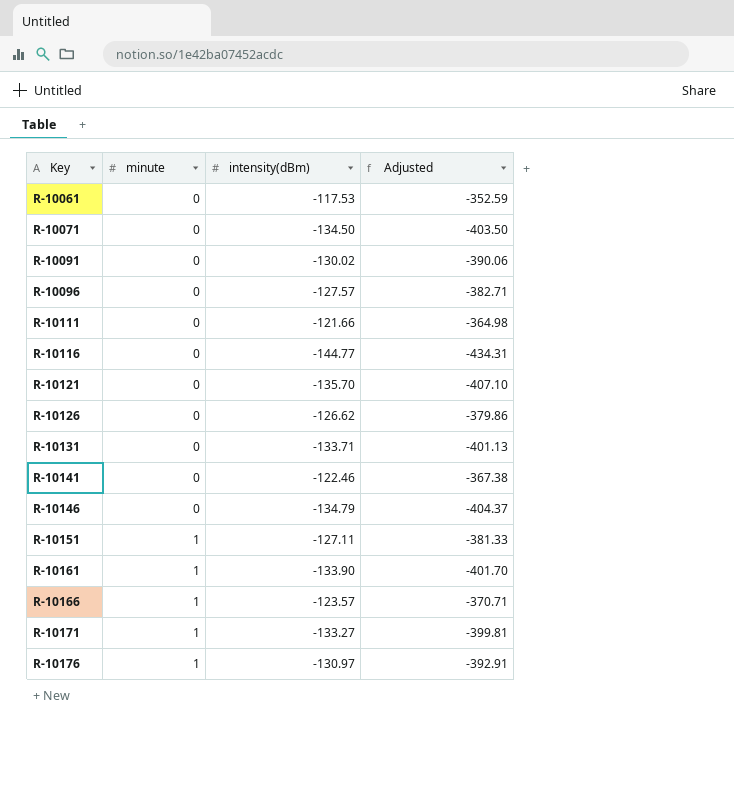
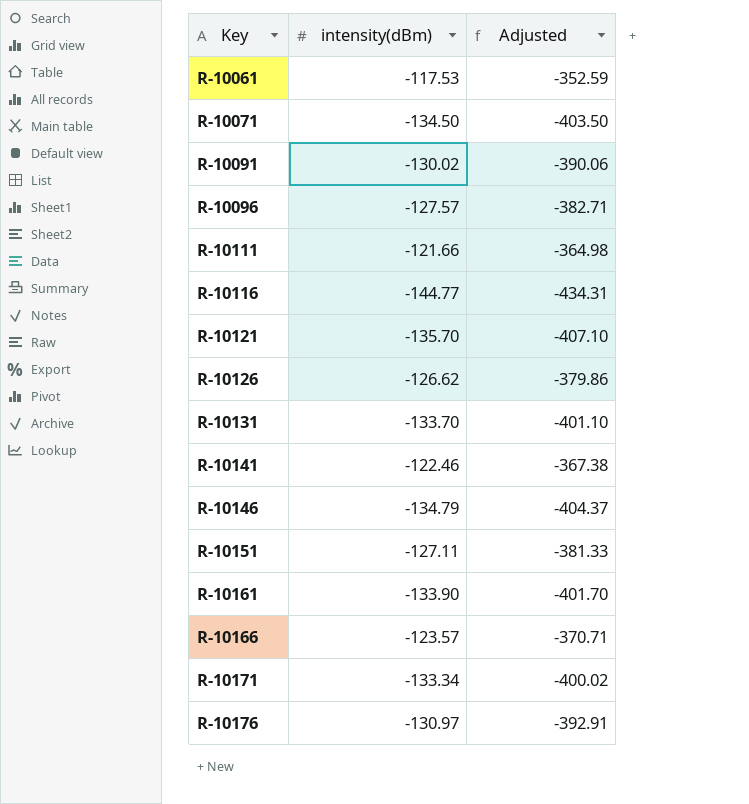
column minute | position: 2 -> none
R-10131 | intensity(dBm): -133.71 -> -133.70
R-10131 | Adjusted: -401.13 -> -401.10
R-10171 | intensity(dBm): -133.27 -> -133.34
R-10171 | Adjusted: -399.81 -> -400.02

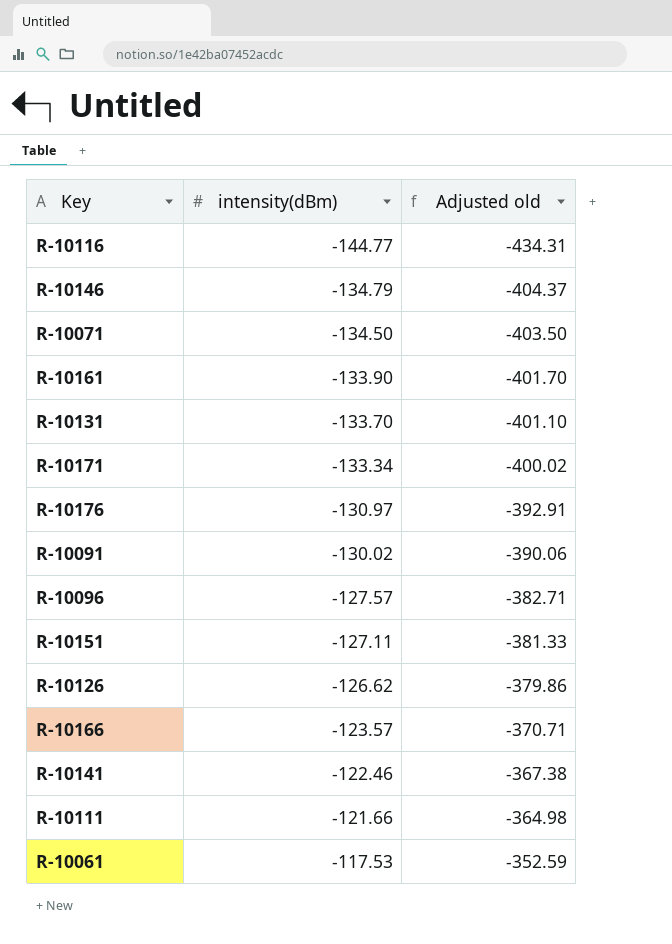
row order: Key ascending -> intensity(dBm) ascending
column name: Adjusted -> Adjusted old
row R-10121: -135.70 | -407.10 -> none

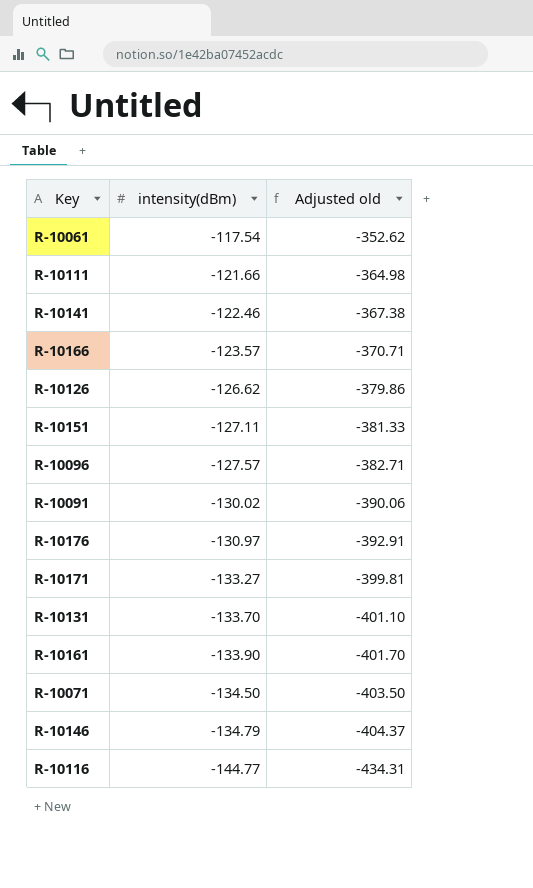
row order: intensity(dBm) ascending -> intensity(dBm) descending
R-10061 | intensity(dBm): -117.53 -> -117.54
R-10061 | Adjusted old: -352.59 -> -352.62
R-10171 | intensity(dBm): -133.34 -> -133.27
R-10171 | Adjusted old: -400.02 -> -399.81

